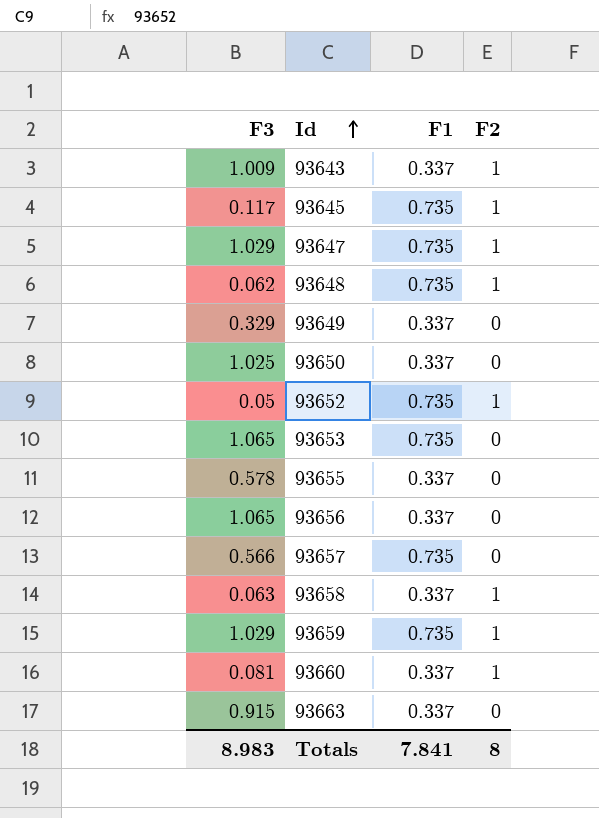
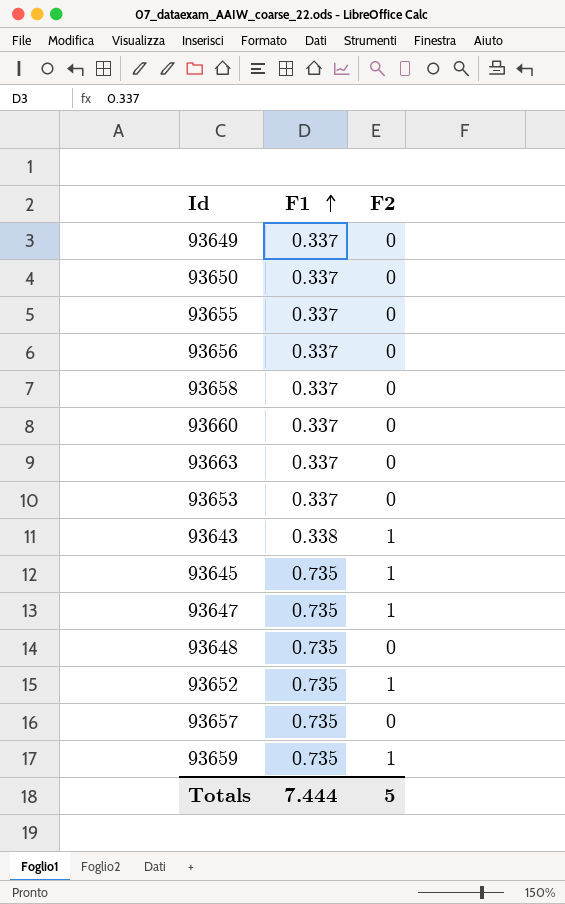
row order: Id ascending -> F1 ascending
column F3 | position: 1 -> none
93658 | F2: 1 -> 0
93660 | F2: 1 -> 0
93653 | F1: 0.735 -> 0.337
93643 | F1: 0.337 -> 0.338
93648 | F2: 1 -> 0
Totals | F1: 7.841 -> 7.444
Totals | F2: 8 -> 5

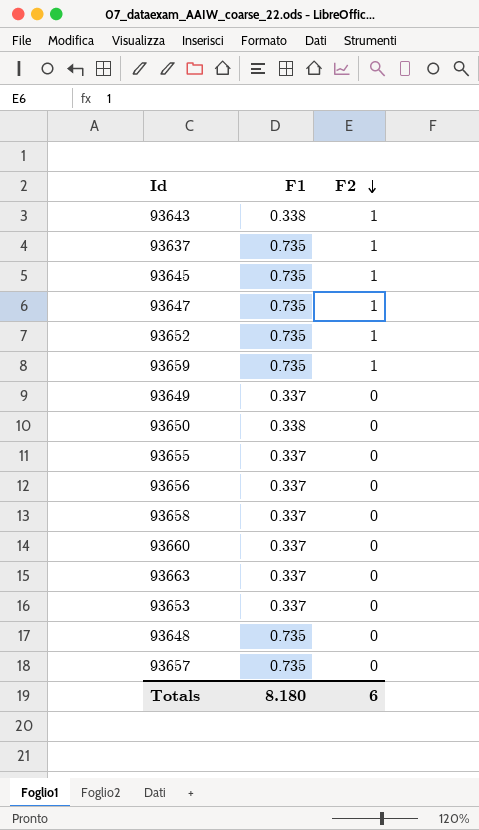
row order: F1 ascending -> F2 descending
row 93637: none -> 0.735 | 1
93650 | F1: 0.337 -> 0.338
Totals | F1: 7.444 -> 8.180
Totals | F2: 5 -> 6

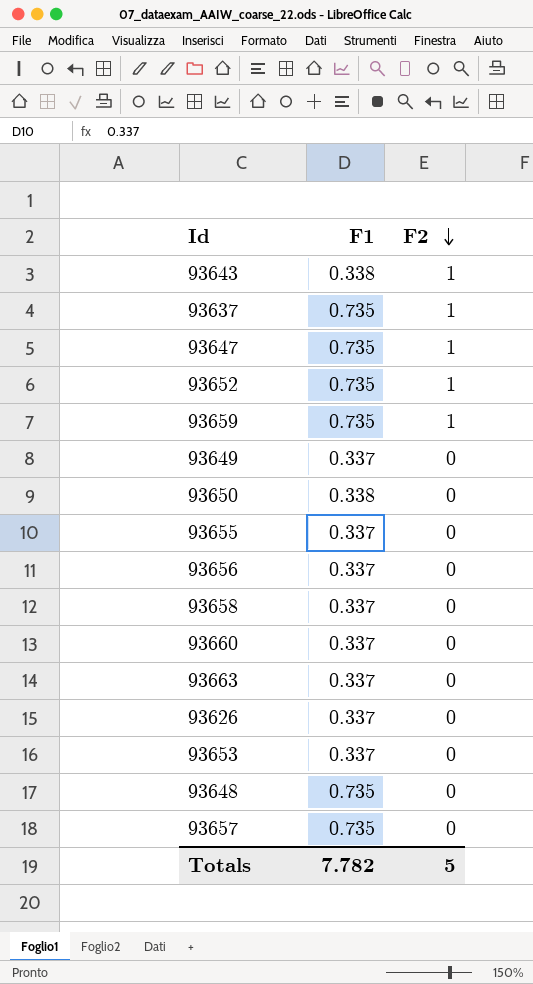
row 93645: 0.735 | 1 -> none
row 93626: none -> 0.337 | 0
Totals | F1: 8.180 -> 7.782
Totals | F2: 6 -> 5

